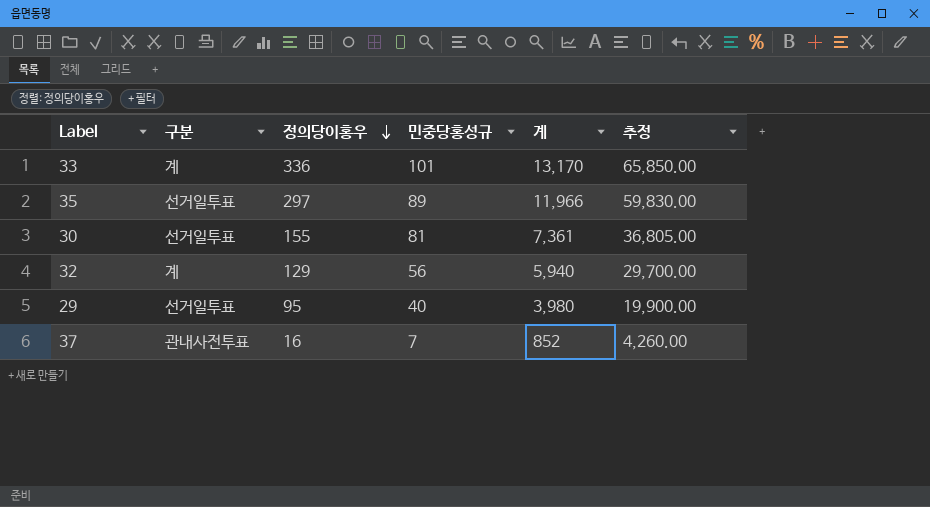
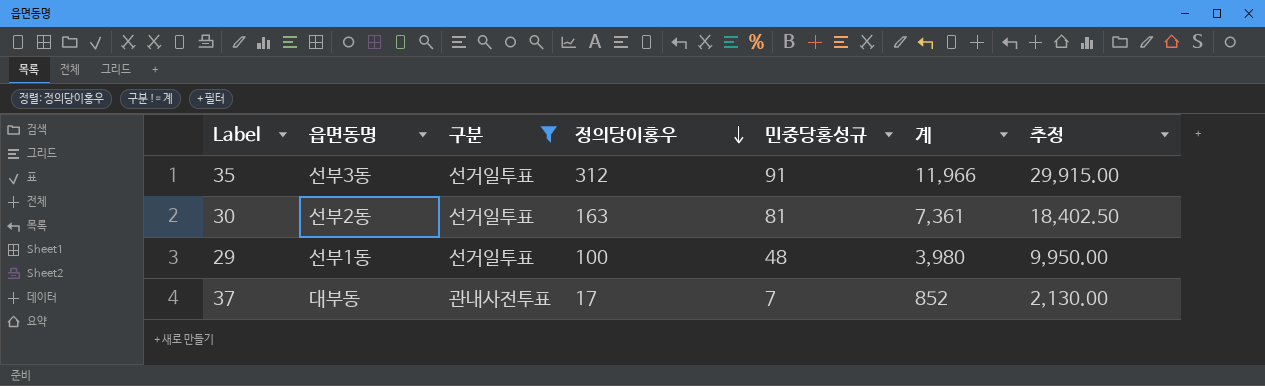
filter: none -> 구분 != 계
column 읍면동명 | position: none -> 2
column 추정 | formula: [계] * 5 -> [계] * 2.5
35 | 정의당이홍우: 297 -> 312
35 | 민중당홍성규: 89 -> 91
30 | 정의당이홍우: 155 -> 163
29 | 정의당이홍우: 95 -> 100
29 | 민중당홍성규: 40 -> 48
37 | 정의당이홍우: 16 -> 17

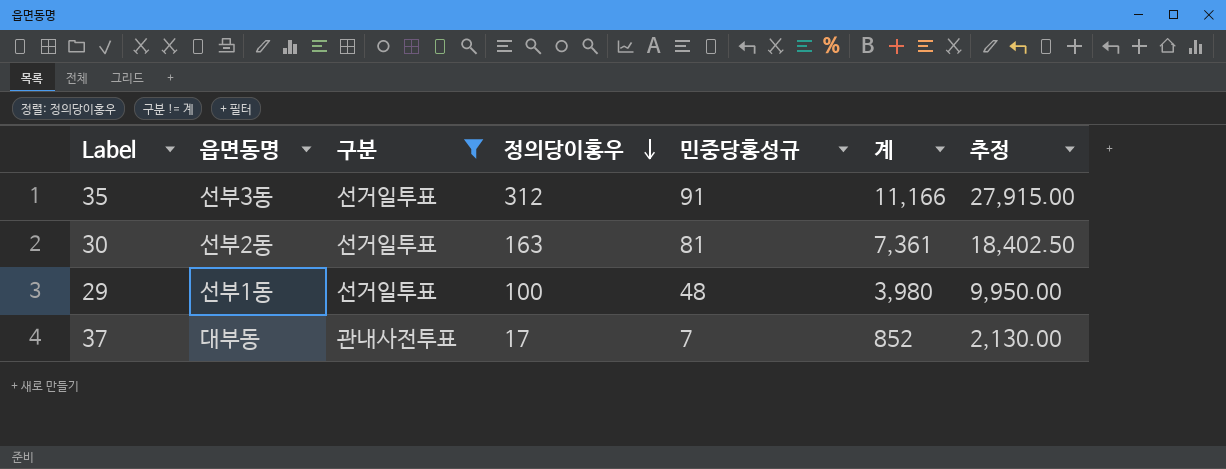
35 | 계: 11,966 -> 11,166
35 | 추정: 29,915.00 -> 27,915.00

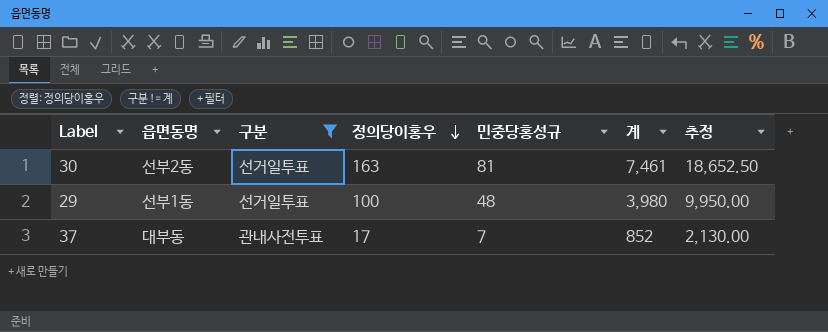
row 35: 선부3동 | 선거일투표 | 312 | 91 | 11,166 | 27,915.00 -> none
30 | 계: 7,361 -> 7,461
30 | 추정: 18,402.50 -> 18,652.50

